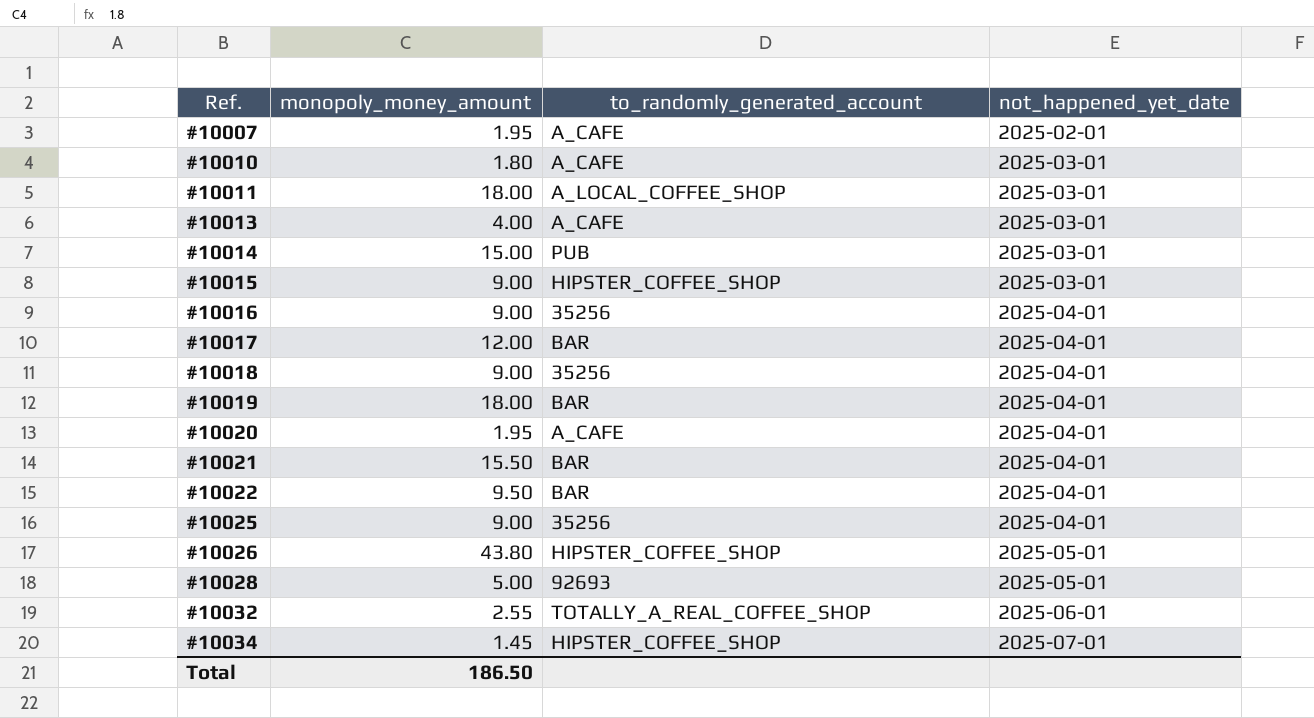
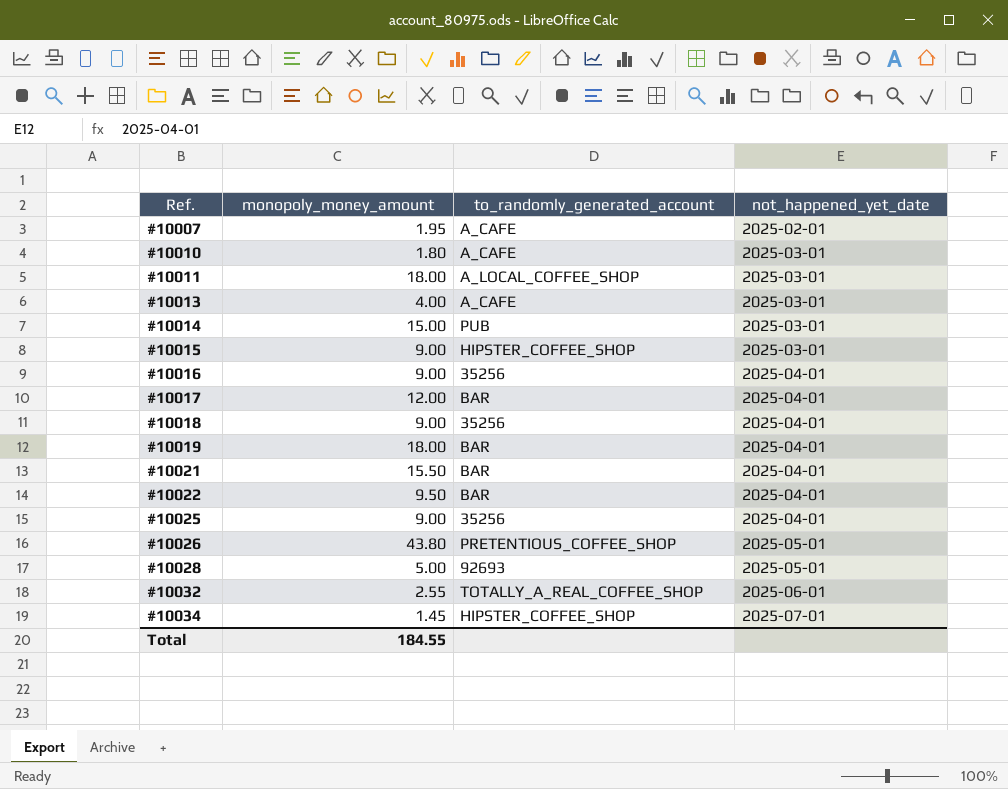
row #10020: 1.95 | A_CAFE | 2025-04-01 -> none
#10026 | to_randomly_generated_account: HIPSTER_COFFEE_SHOP -> PRETENTIOUS_COFFEE_SHOP
Total | monopoly_money_amount: 186.50 -> 184.55

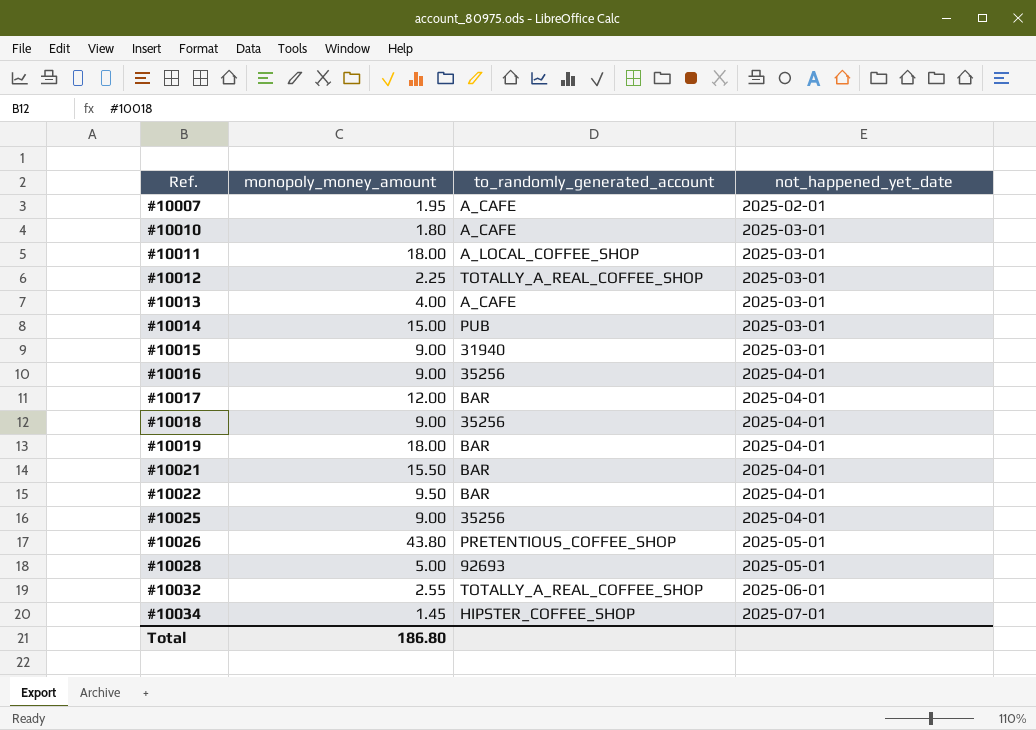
row #10012: none -> 2.25 | TOTALLY_A_REAL_COFFEE_SHOP | 2025-03-01
#10015 | to_randomly_generated_account: HIPSTER_COFFEE_SHOP -> 31940
Total | monopoly_money_amount: 184.55 -> 186.80

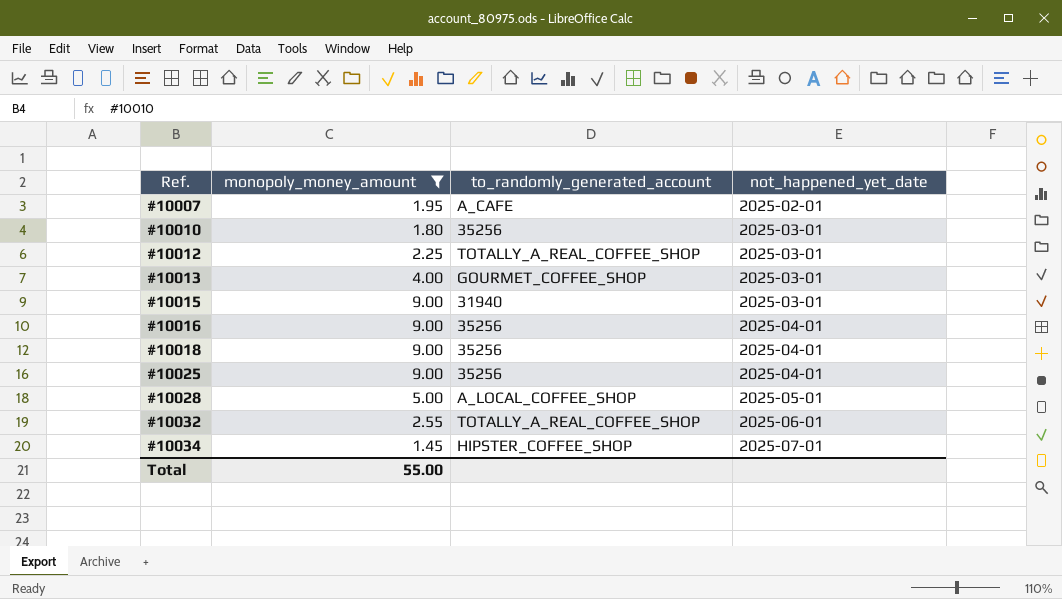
filter: none -> monopoly_money_amount <= 9.00
#10010 | to_randomly_generated_account: A_CAFE -> 35256
#10013 | to_randomly_generated_account: A_CAFE -> GOURMET_COFFEE_SHOP
#10028 | to_randomly_generated_account: 92693 -> A_LOCAL_COFFEE_SHOP
Total | monopoly_money_amount: 186.80 -> 55.00

